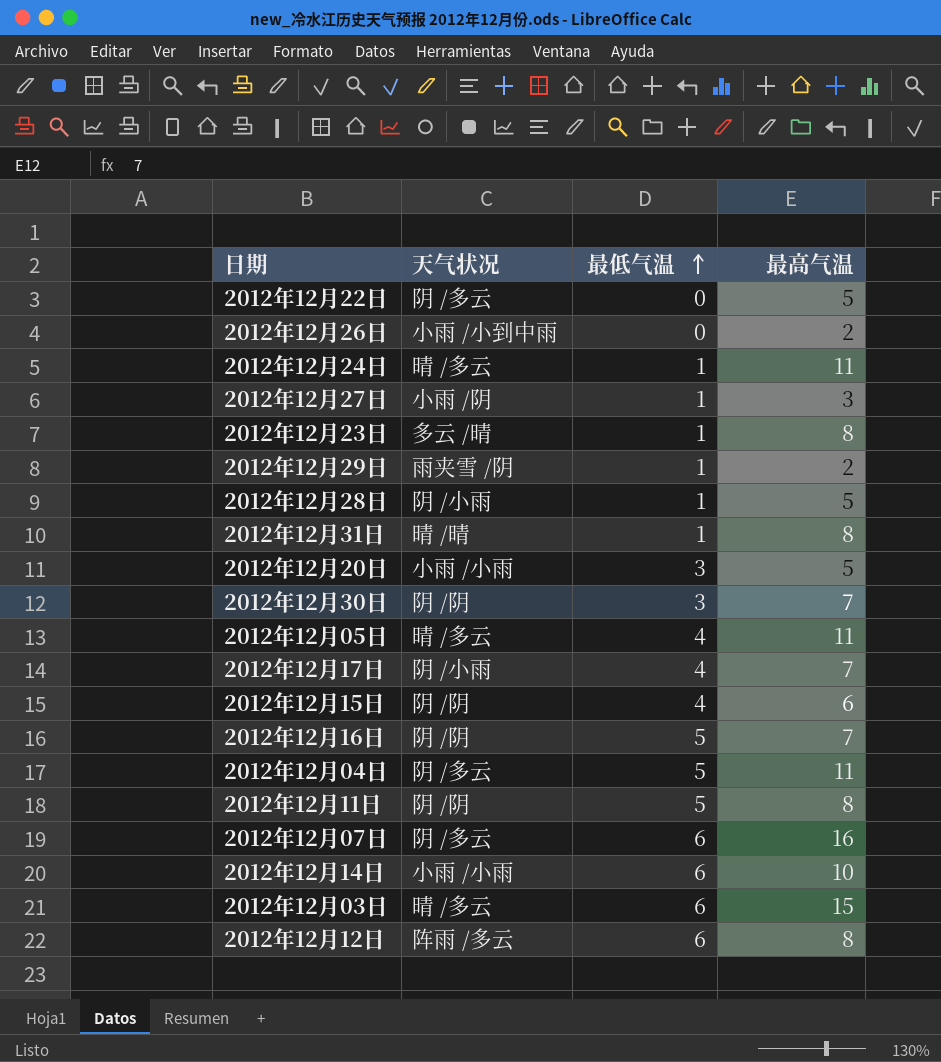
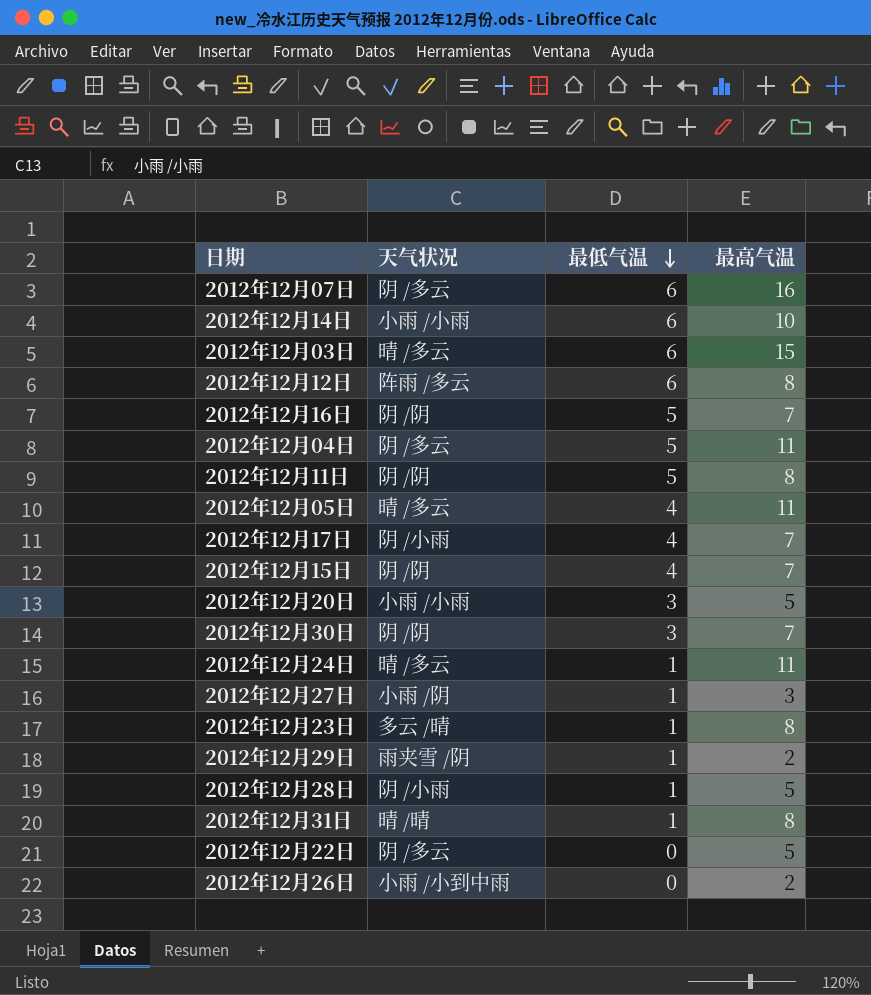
row order: 最低气温 ascending -> 最低气温 descending
2012年12月15日 | 最高气温: 6 -> 7

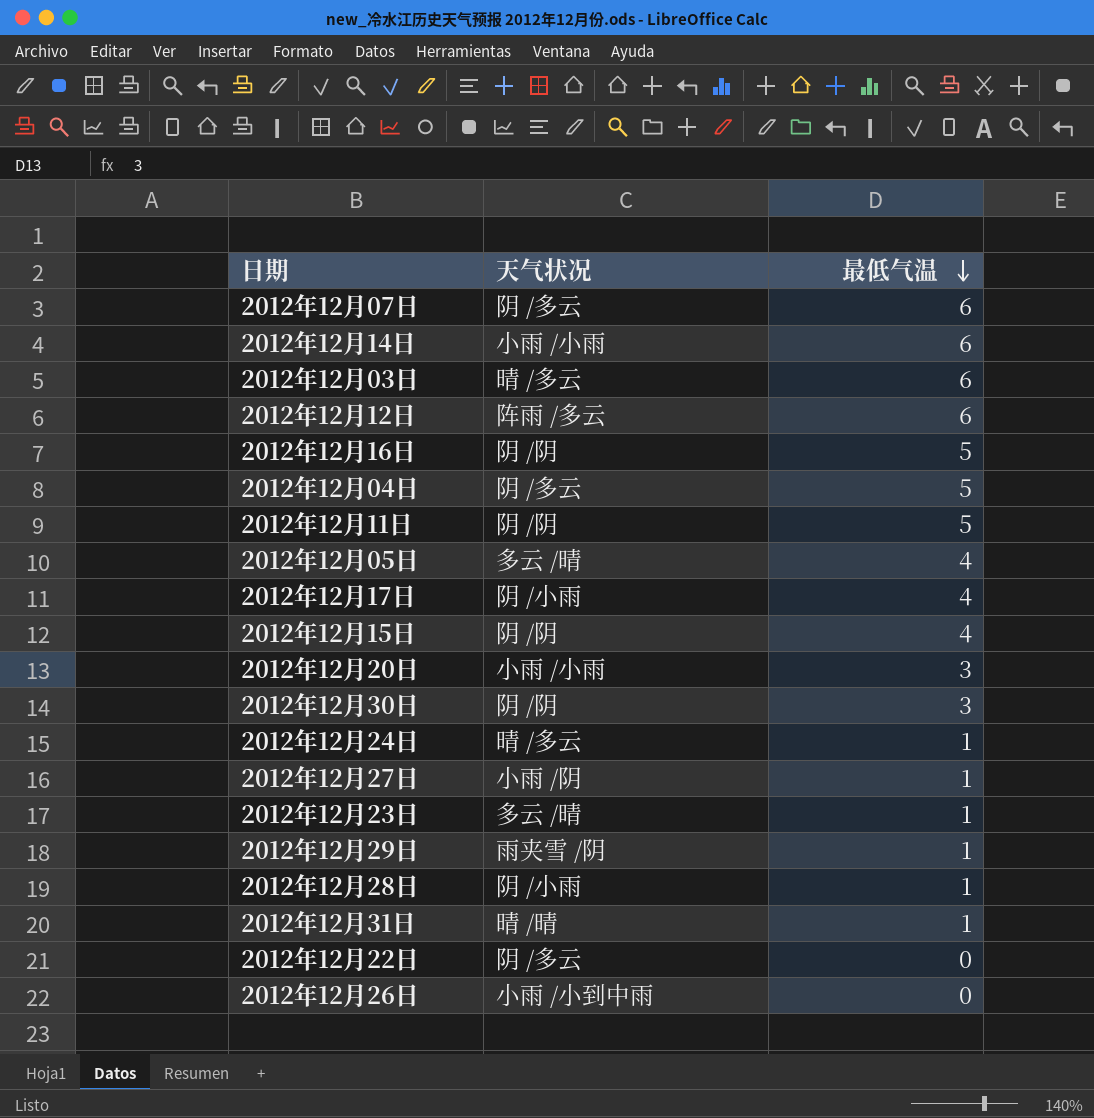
column 最高气温 | position: 4 -> none
2012年12月05日 | 天气状况: 晴 /多云 -> 多云 /晴

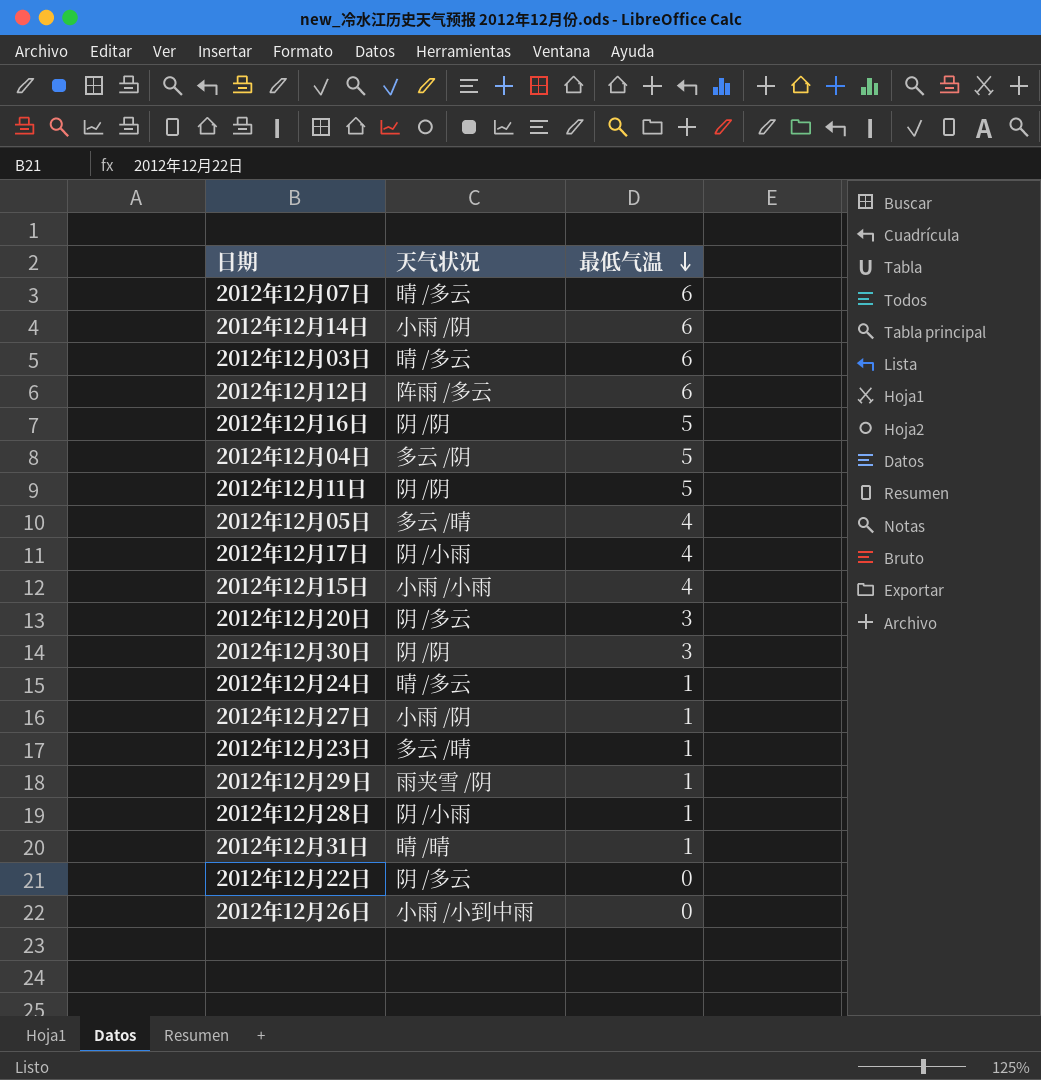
2012年12月07日 | 天气状况: 阴 /多云 -> 晴 /多云
2012年12月14日 | 天气状况: 小雨 /小雨 -> 小雨 /阴
2012年12月04日 | 天气状况: 阴 /多云 -> 多云 /阴
2012年12月15日 | 天气状况: 阴 /阴 -> 小雨 /小雨
2012年12月20日 | 天气状况: 小雨 /小雨 -> 阴 /多云

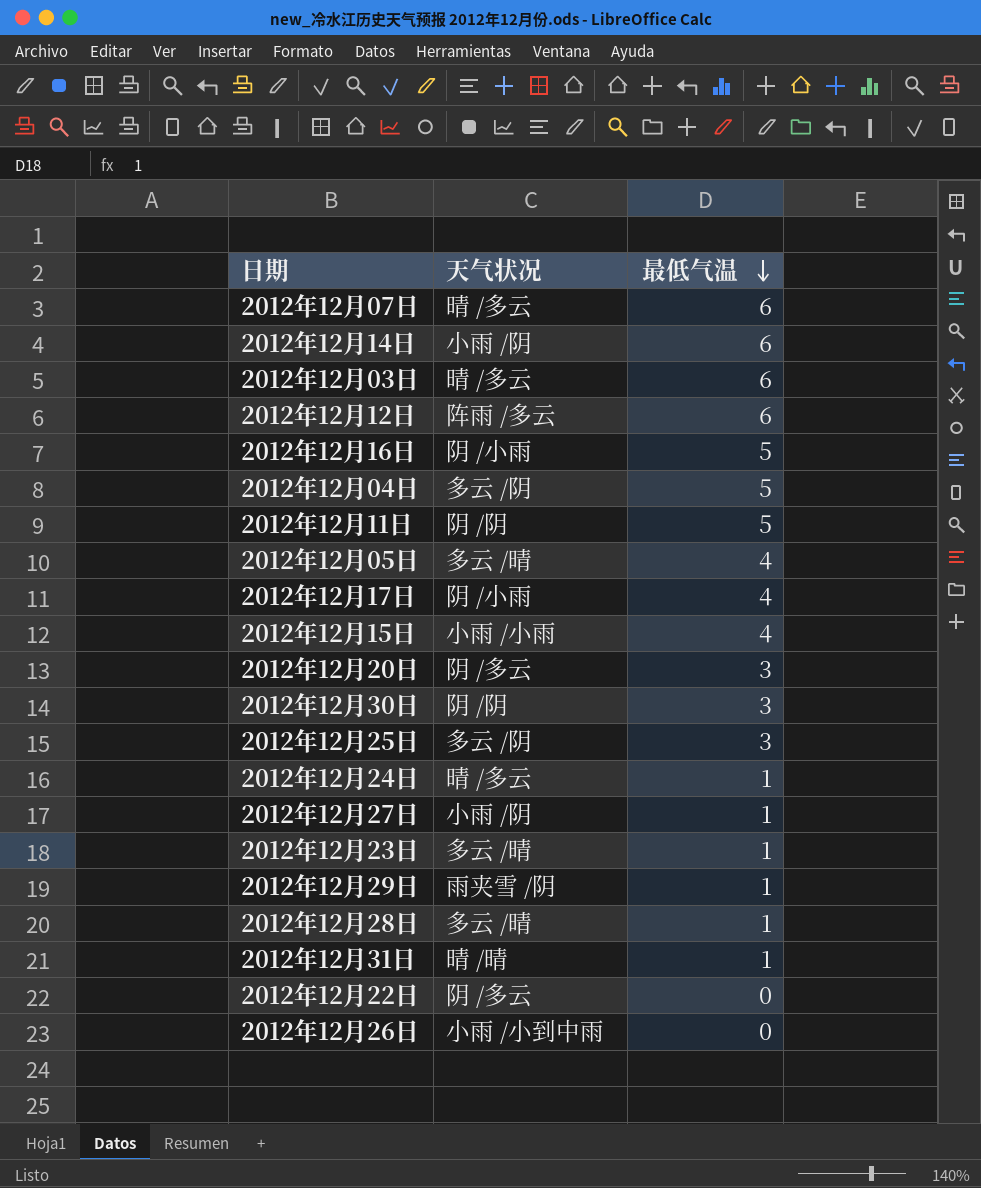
2012年12月16日 | 天气状况: 阴 /阴 -> 阴 /小雨
row 2012年12月25日: none -> 多云 /阴 | 3
2012年12月28日 | 天气状况: 阴 /小雨 -> 多云 /晴

